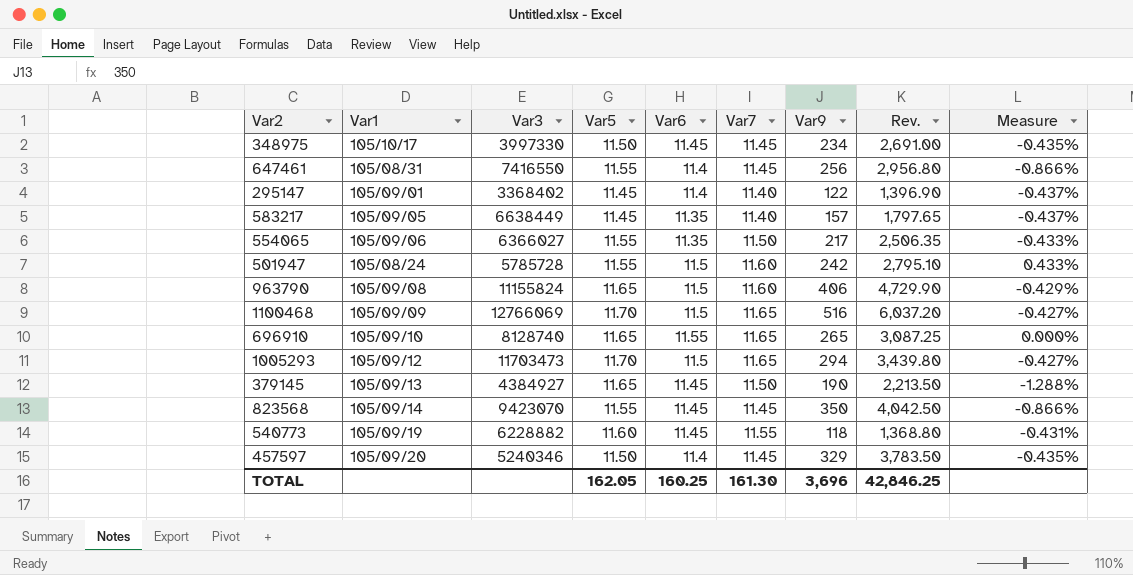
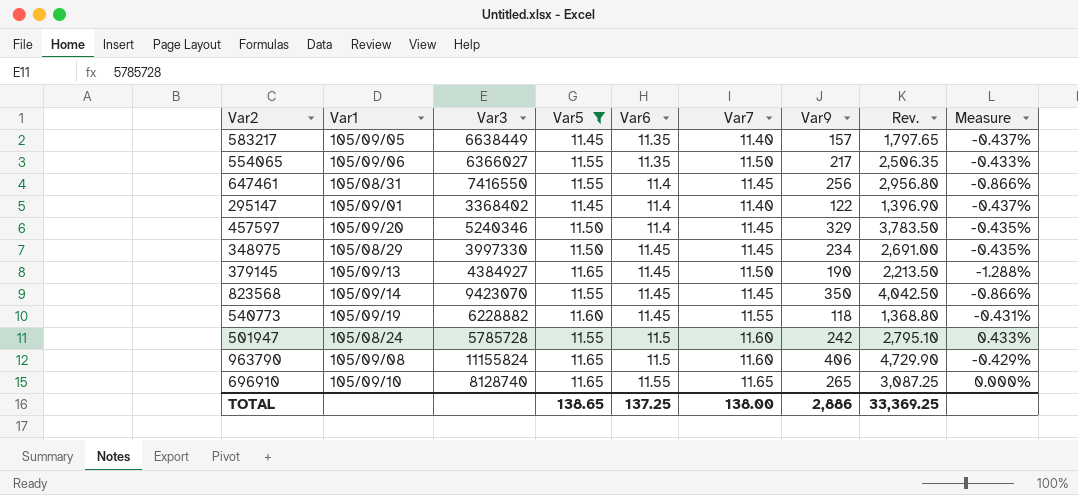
filter: none -> Var5 != 11.70
row order: none -> Var6 ascending
348975 | Var1: 105/10/17 -> 105/08/29
TOTAL | Var5: 162.05 -> 138.65
TOTAL | Var6: 160.25 -> 137.25
TOTAL | Var7: 161.30 -> 138.00
TOTAL | Var9: 3,696 -> 2,886
TOTAL | Rev.: 42,846.25 -> 33,369.25

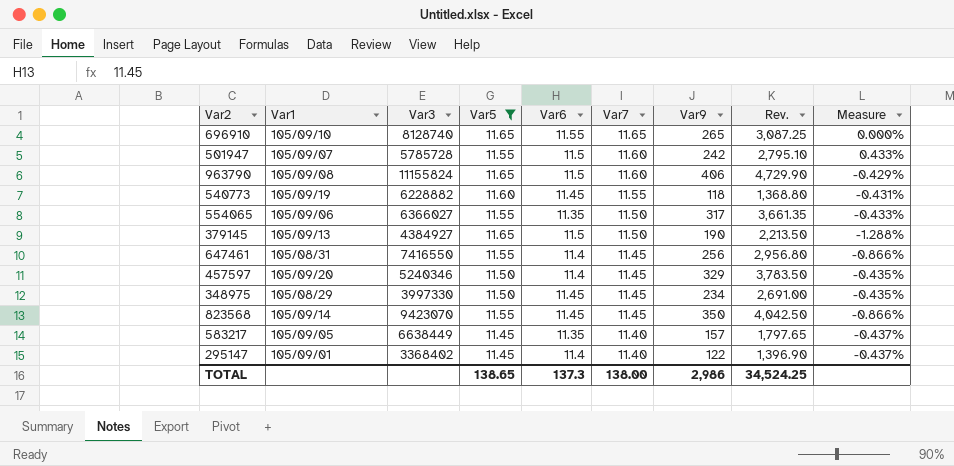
row order: Var6 ascending -> Var7 descending
501947 | Var1: 105/08/24 -> 105/09/07
554065 | Var9: 217 -> 317
554065 | Rev.: 2,506.35 -> 3,661.35
379145 | Var6: 11.45 -> 11.5
TOTAL | Var6: 137.25 -> 137.3
TOTAL | Var9: 2,886 -> 2,986
TOTAL | Rev.: 33,369.25 -> 34,524.25

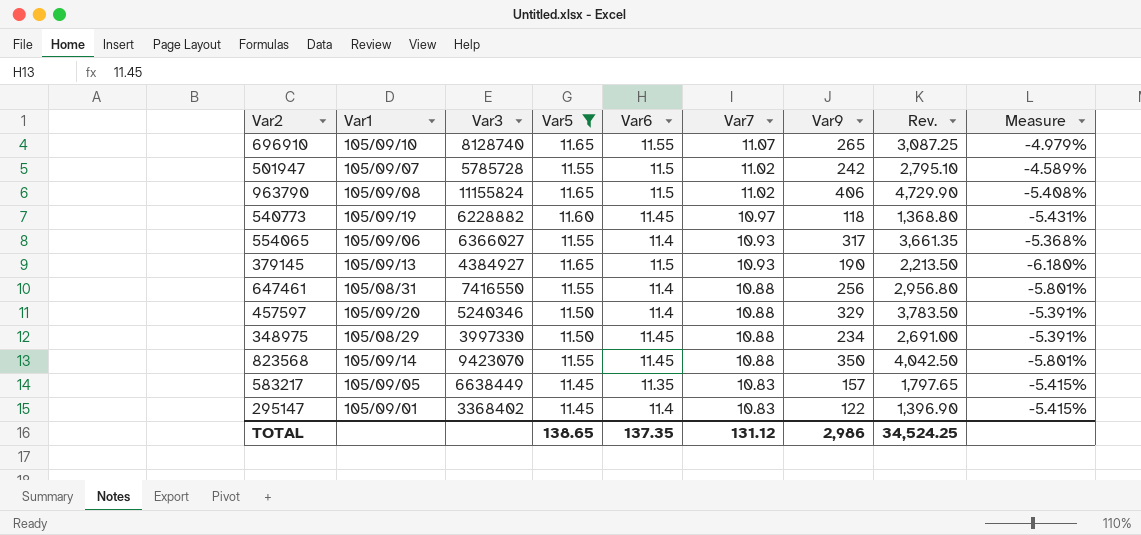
696910 | Var7: 11.65 -> 11.07
696910 | Measure: 0.000% -> -4.979%
501947 | Var7: 11.60 -> 11.02
501947 | Measure: 0.433% -> -4.589%
963790 | Var7: 11.60 -> 11.02
963790 | Measure: -0.429% -> -5.408%
540773 | Var7: 11.55 -> 10.97
540773 | Measure: -0.431% -> -5.431%
554065 | Var6: 11.35 -> 11.4
554065 | Var7: 11.50 -> 10.93
554065 | Measure: -0.433% -> -5.368%
379145 | Var7: 11.50 -> 10.93
379145 | Measure: -1.288% -> -6.180%
647461 | Var7: 11.45 -> 10.88
647461 | Measure: -0.866% -> -5.801%
457597 | Var7: 11.45 -> 10.88
457597 | Measure: -0.435% -> -5.391%
348975 | Var7: 11.45 -> 10.88
348975 | Measure: -0.435% -> -5.391%
823568 | Var7: 11.45 -> 10.88
823568 | Measure: -0.866% -> -5.801%
583217 | Var7: 11.40 -> 10.83
583217 | Measure: -0.437% -> -5.415%
295147 | Var7: 11.40 -> 10.83
295147 | Measure: -0.437% -> -5.415%
TOTAL | Var6: 137.3 -> 137.35
TOTAL | Var7: 138.00 -> 131.12

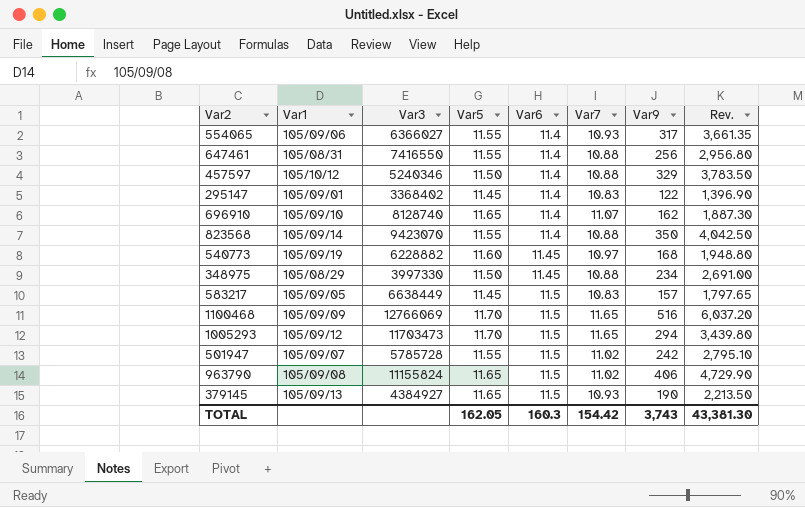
filter: Var5 != 11.70 -> none
row order: Var7 descending -> Var6 ascending
column Measure | formula: ([Var7] - [Var5]) / [Var5] -> none
457597 | Var1: 105/09/20 -> 105/10/12
696910 | Var6: 11.55 -> 11.4
696910 | Var9: 265 -> 162
696910 | Rev.: 3,087.25 -> 1,887.30
823568 | Var6: 11.45 -> 11.4
540773 | Var9: 118 -> 168
540773 | Rev.: 1,368.80 -> 1,948.80
583217 | Var6: 11.35 -> 11.5
TOTAL | Var5: 138.65 -> 162.05
TOTAL | Var6: 137.35 -> 160.3
TOTAL | Var7: 131.12 -> 154.42
TOTAL | Var9: 2,986 -> 3,743
TOTAL | Rev.: 34,524.25 -> 43,381.30

